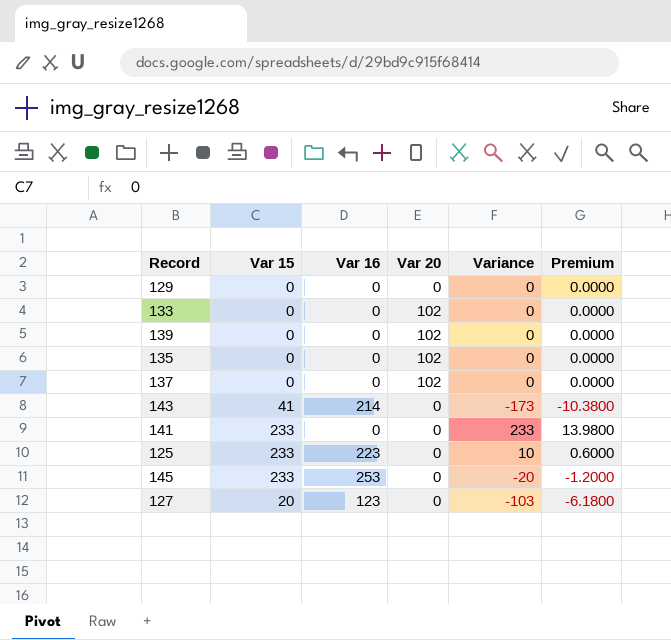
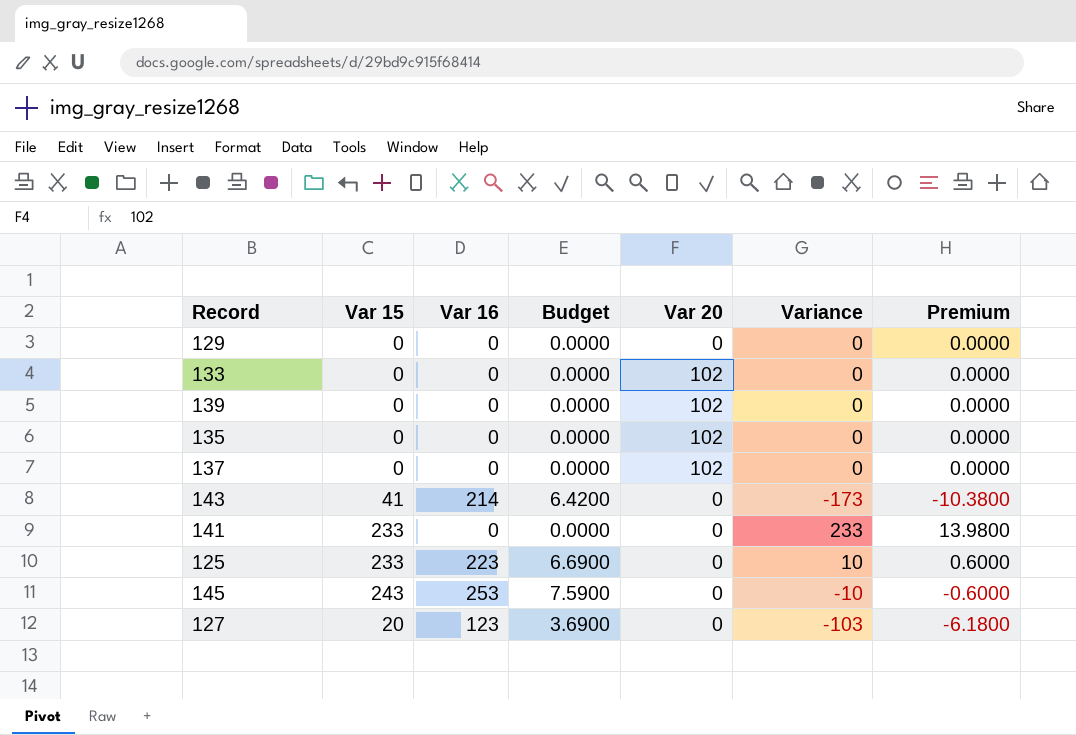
column Budget | formula: none -> [Var 16] * 0.03
145 | Var 15: 233 -> 243
145 | Variance: -20 -> -10
145 | Premium: -1.2000 -> -0.6000

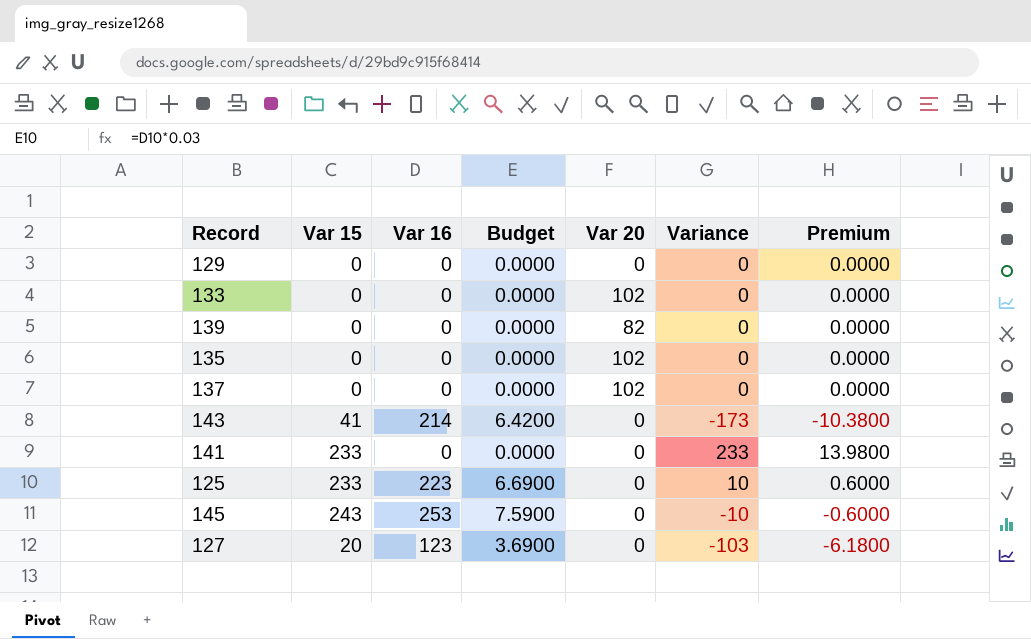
139 | Var 20: 102 -> 82

